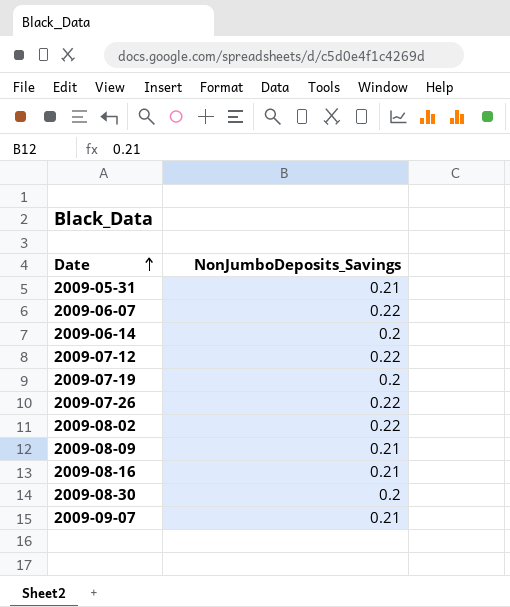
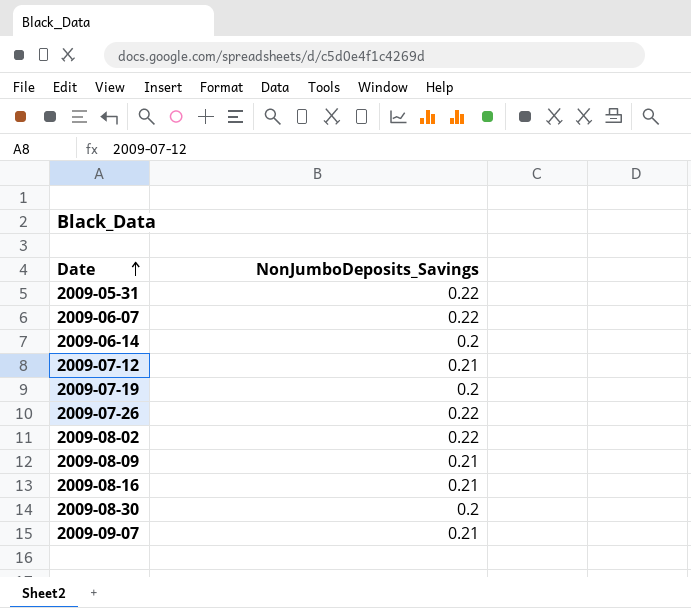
2009-05-31 | NonJumboDeposits_Savings: 0.21 -> 0.22
2009-07-12 | NonJumboDeposits_Savings: 0.22 -> 0.21

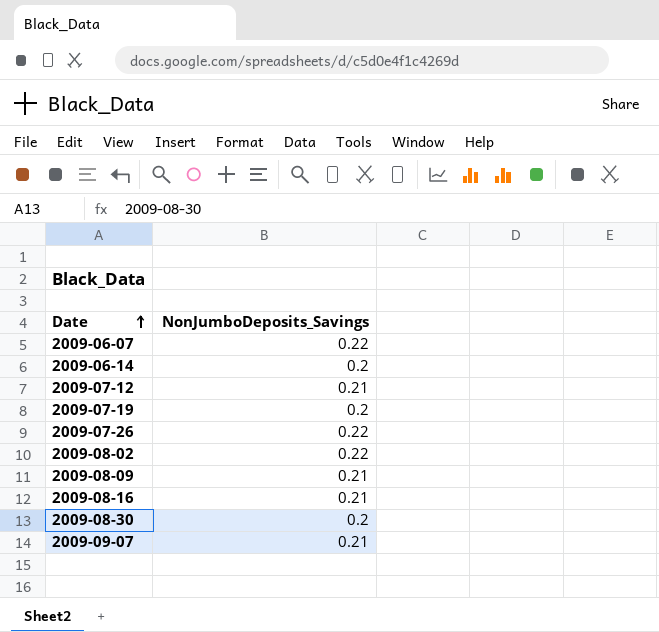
row 2009-05-31: 0.22 -> none

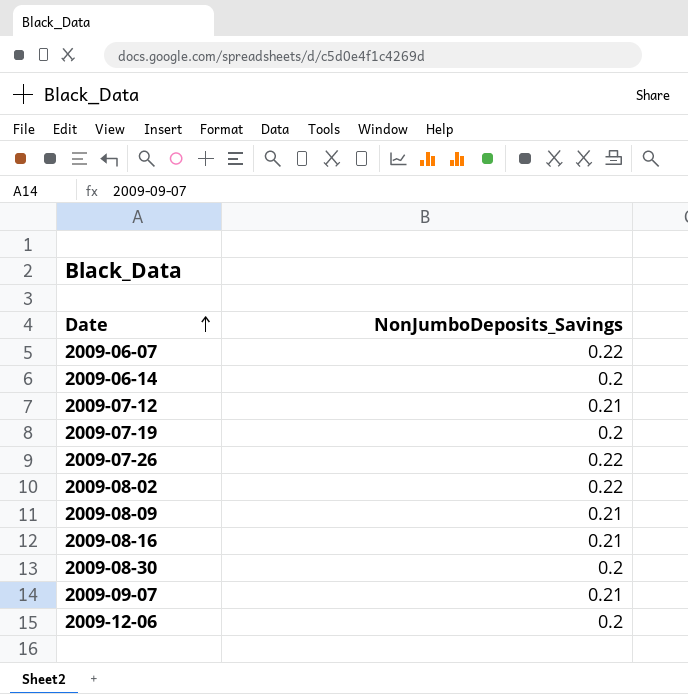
row 2009-12-06: none -> 0.2

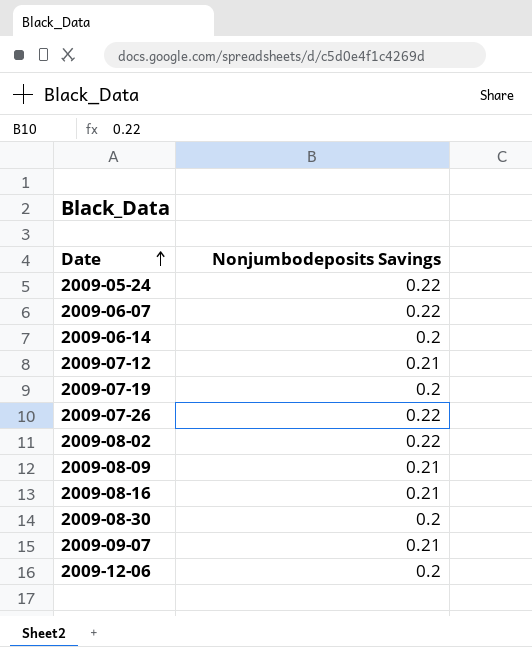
column name: NonJumboDeposits_Savings -> Nonjumbodeposits Savings
row 2009-05-24: none -> 0.22

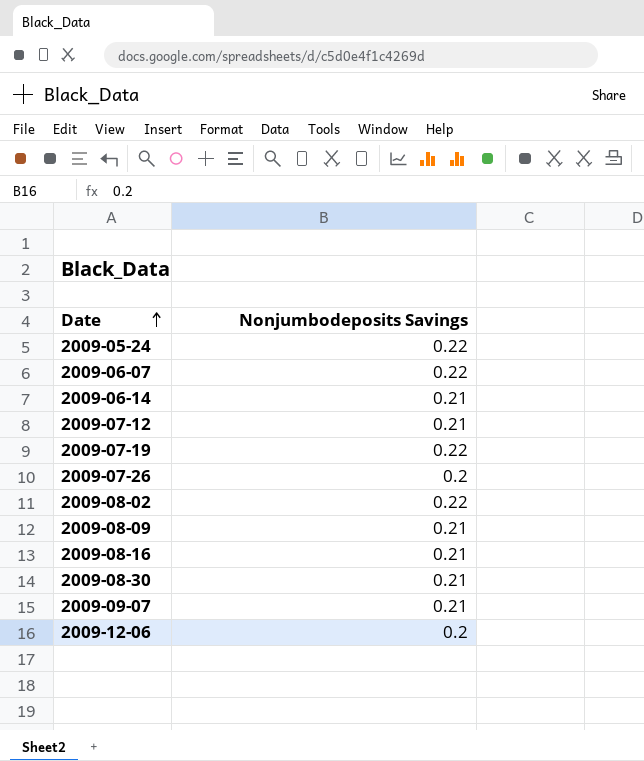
2009-06-14 | Nonjumbodeposits Savings: 0.2 -> 0.21
2009-07-19 | Nonjumbodeposits Savings: 0.2 -> 0.22
2009-07-26 | Nonjumbodeposits Savings: 0.22 -> 0.2
2009-08-30 | Nonjumbodeposits Savings: 0.2 -> 0.21

